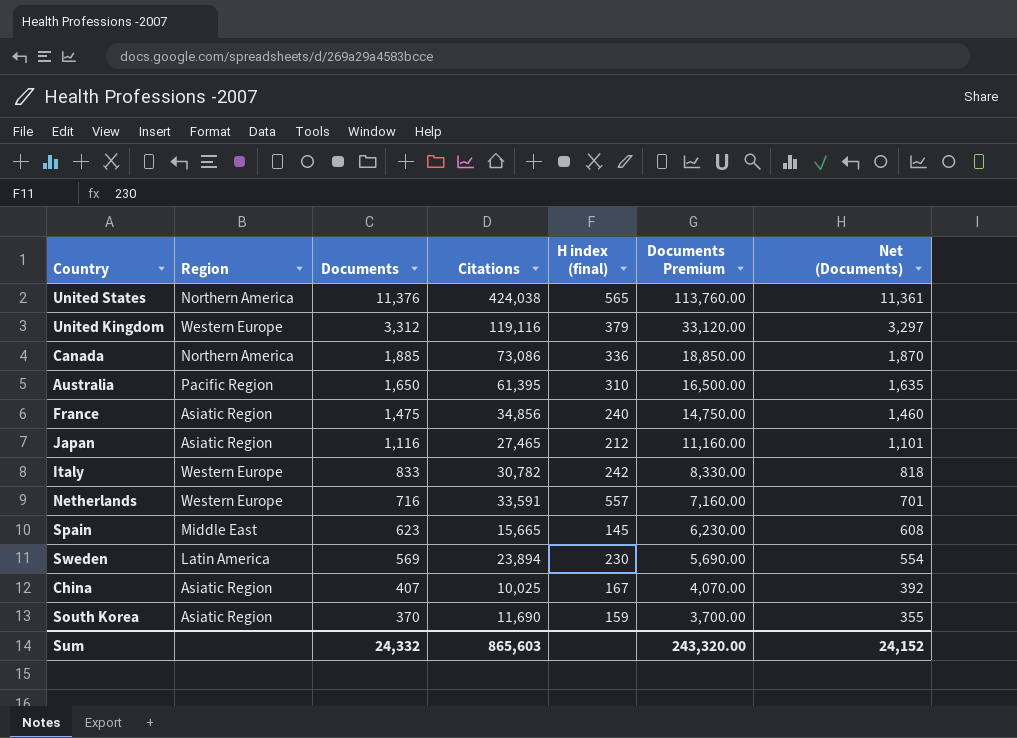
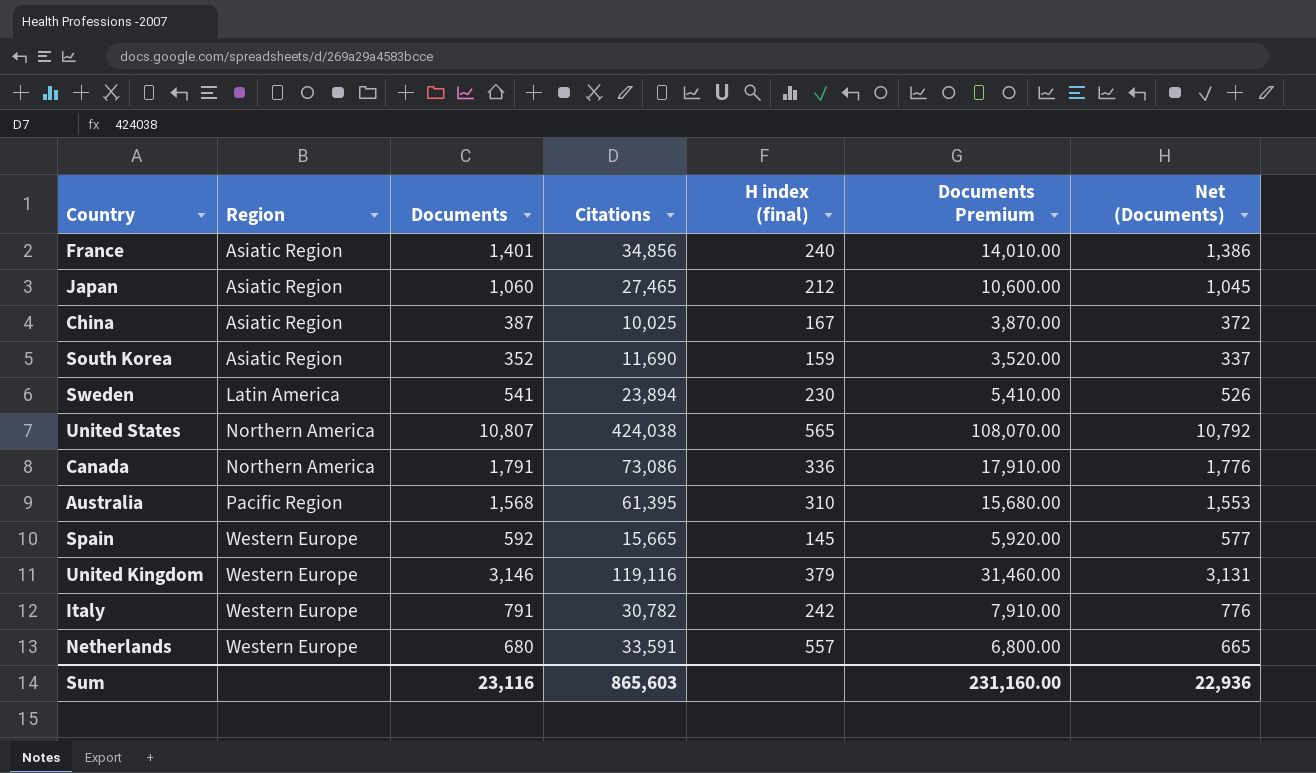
row order: Documents descending -> Region ascending
France | Documents: 1,475 -> 1,401
France | Documents Premium: 14,750.00 -> 14,010.00
France | Net (Documents): 1,460 -> 1,386
Japan | Documents: 1,116 -> 1,060
Japan | Documents Premium: 11,160.00 -> 10,600.00
Japan | Net (Documents): 1,101 -> 1,045
China | Documents: 407 -> 387
China | Documents Premium: 4,070.00 -> 3,870.00
China | Net (Documents): 392 -> 372
South Korea | Documents: 370 -> 352
South Korea | Documents Premium: 3,700.00 -> 3,520.00
South Korea | Net (Documents): 355 -> 337
Sweden | Documents: 569 -> 541
Sweden | Documents Premium: 5,690.00 -> 5,410.00
Sweden | Net (Documents): 554 -> 526
United States | Documents: 11,376 -> 10,807
United States | Documents Premium: 113,760.00 -> 108,070.00
United States | Net (Documents): 11,361 -> 10,792
Canada | Documents: 1,885 -> 1,791
Canada | Documents Premium: 18,850.00 -> 17,910.00
Canada | Net (Documents): 1,870 -> 1,776
Australia | Documents: 1,650 -> 1,568
Australia | Documents Premium: 16,500.00 -> 15,680.00
Australia | Net (Documents): 1,635 -> 1,553
Spain | Region: Middle East -> Western Europe
Spain | Documents: 623 -> 592
Spain | Documents Premium: 6,230.00 -> 5,920.00
Spain | Net (Documents): 608 -> 577
United Kingdom | Documents: 3,312 -> 3,146
United Kingdom | Documents Premium: 33,120.00 -> 31,460.00
United Kingdom | Net (Documents): 3,297 -> 3,131
Italy | Documents: 833 -> 791
Italy | Documents Premium: 8,330.00 -> 7,910.00
Italy | Net (Documents): 818 -> 776
Netherlands | Documents: 716 -> 680
Netherlands | Documents Premium: 7,160.00 -> 6,800.00
Netherlands | Net (Documents): 701 -> 665
Sum | Documents: 24,332 -> 23,116
Sum | Documents Premium: 243,320.00 -> 231,160.00
Sum | Net (Documents): 24,152 -> 22,936

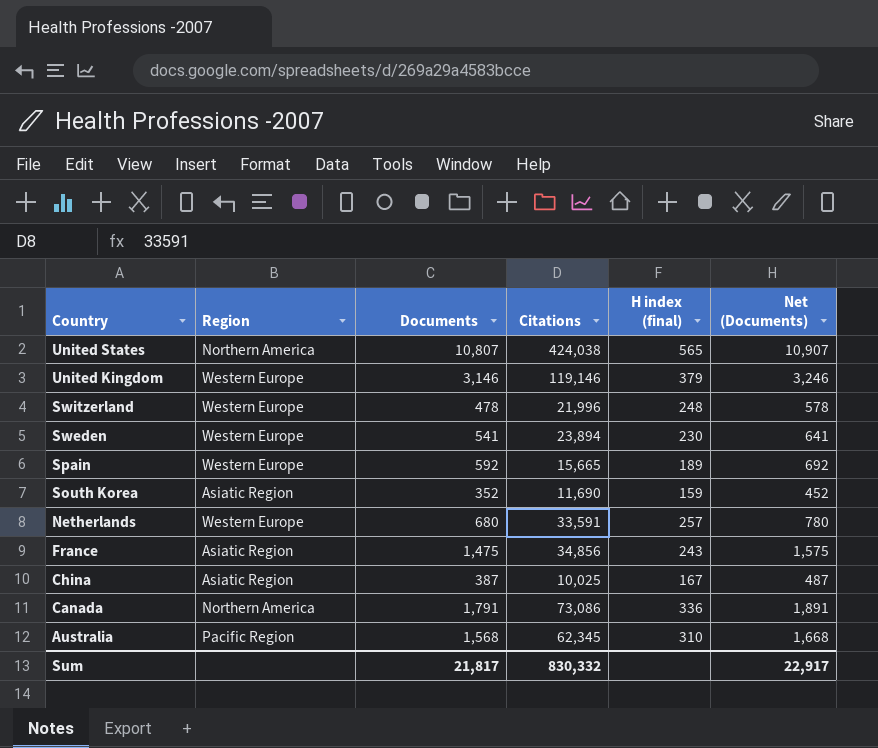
row order: Region ascending -> Country descending
column Documents Premium | formula: [Documents] * 10 -> none
column Net (Documents) | formula: [Documents] - 15 -> [Documents] + 100
row Japan: Asiatic Region | 1,060 | 27,465 | 212 | 10,600.00 | 1,045 -> none
row Italy: Western Europe | 791 | 30,782 | 242 | 7,910.00 | 776 -> none
United Kingdom | Citations: 119,116 -> 119,146
row Switzerland: none -> Western Europe | 478 | 21,996 | 248 | 578
Sweden | Region: Latin America -> Western Europe
Spain | H index (final): 145 -> 189
Netherlands | H index (final): 557 -> 257
France | Documents: 1,401 -> 1,475
France | H index (final): 240 -> 243
Australia | Citations: 61,395 -> 62,345
Sum | Documents: 23,116 -> 21,817
Sum | Citations: 865,603 -> 830,332
Sum | Net (Documents): 22,936 -> 22,917

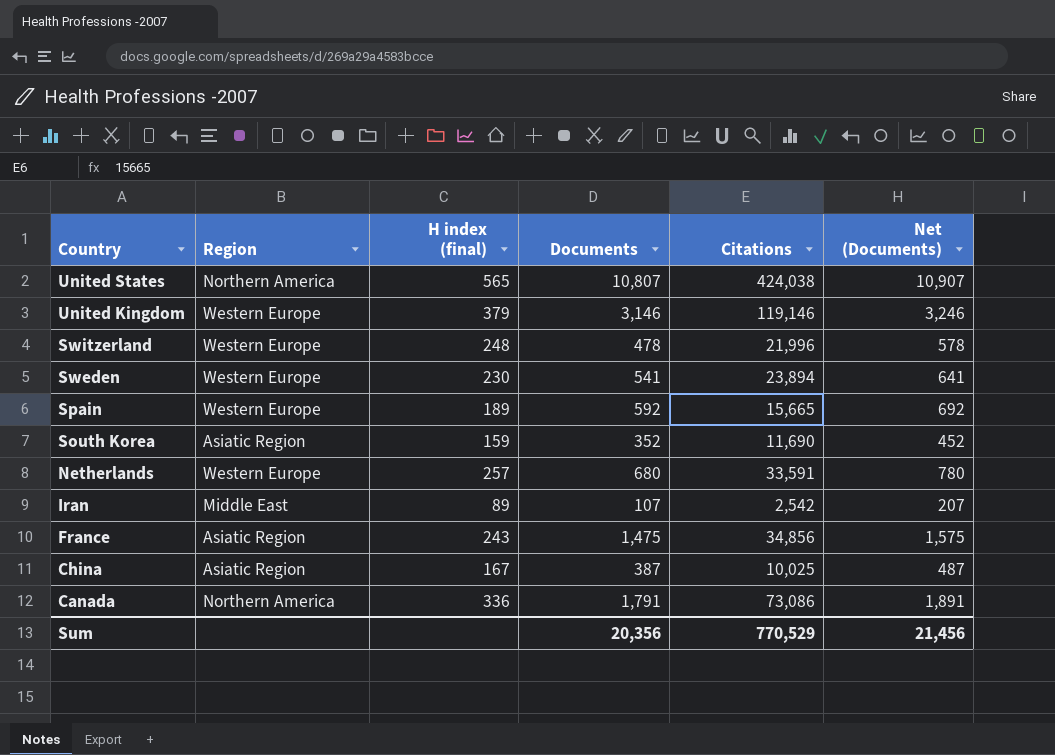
column H index (final) | position: 5 -> 3
row Australia: Pacific Region | 1,568 | 62,345 | 310 | 1,668 -> none
row Iran: none -> Middle East | 89 | 107 | 2,542 | 207
Sum | Documents: 21,817 -> 20,356
Sum | Citations: 830,332 -> 770,529
Sum | Net (Documents): 22,917 -> 21,456

